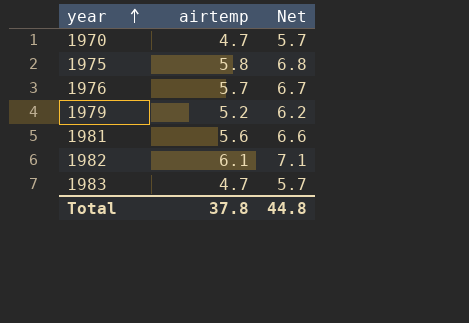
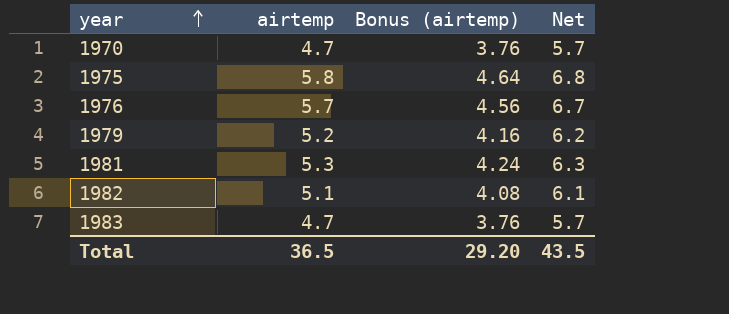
column Bonus (airtemp) | formula: none -> [airtemp] * 0.8
1981 | airtemp: 5.6 -> 5.3
1981 | Net: 6.6 -> 6.3
1982 | airtemp: 6.1 -> 5.1
1982 | Net: 7.1 -> 6.1
Total | airtemp: 37.8 -> 36.5
Total | Net: 44.8 -> 43.5

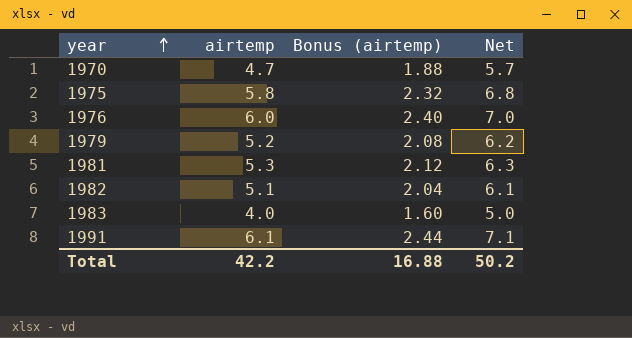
column Bonus (airtemp) | formula: [airtemp] * 0.8 -> [airtemp] * 0.4
1976 | airtemp: 5.7 -> 6.0
1976 | Net: 6.7 -> 7.0
1983 | airtemp: 4.7 -> 4.0
1983 | Net: 5.7 -> 5.0
row 1991: none -> 6.1 | 2.44 | 7.1
Total | airtemp: 36.5 -> 42.2
Total | Bonus (airtemp): 29.20 -> 16.88
Total | Net: 43.5 -> 50.2

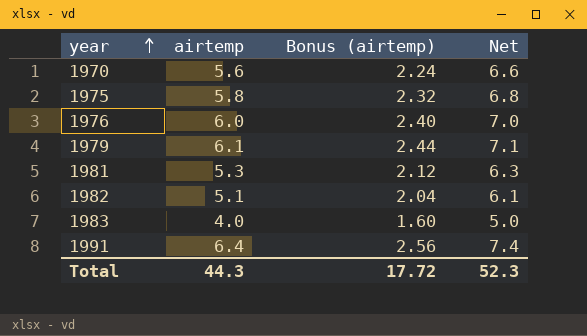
1970 | airtemp: 4.7 -> 5.6
1970 | Bonus (airtemp): 1.88 -> 2.24
1970 | Net: 5.7 -> 6.6
1979 | airtemp: 5.2 -> 6.1
1979 | Bonus (airtemp): 2.08 -> 2.44
1979 | Net: 6.2 -> 7.1
1991 | airtemp: 6.1 -> 6.4
1991 | Bonus (airtemp): 2.44 -> 2.56
1991 | Net: 7.1 -> 7.4
Total | airtemp: 42.2 -> 44.3
Total | Bonus (airtemp): 16.88 -> 17.72
Total | Net: 50.2 -> 52.3

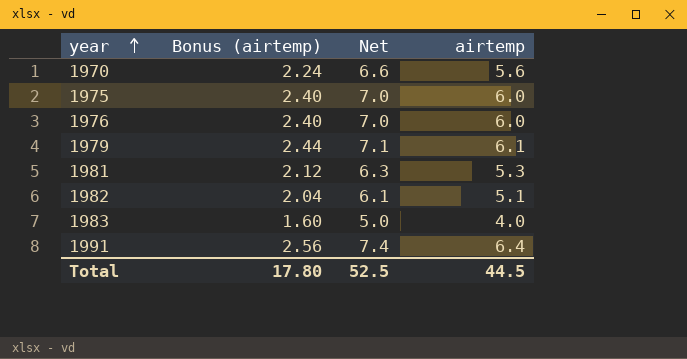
column airtemp | position: 2 -> 4
1975 | Bonus (airtemp): 2.32 -> 2.40
1975 | Net: 6.8 -> 7.0
1975 | airtemp: 5.8 -> 6.0
Total | Bonus (airtemp): 17.72 -> 17.80
Total | Net: 52.3 -> 52.5
Total | airtemp: 44.3 -> 44.5

